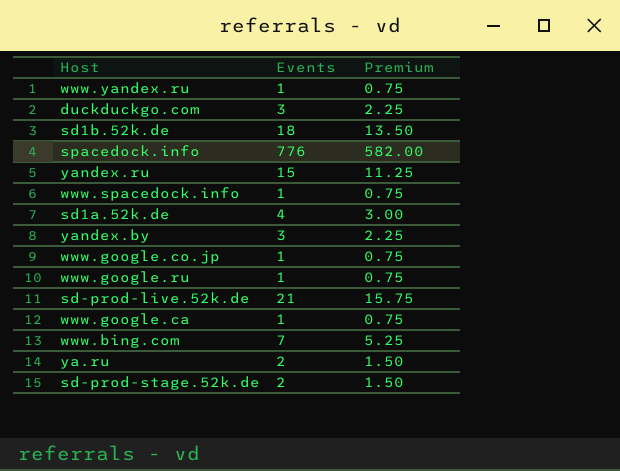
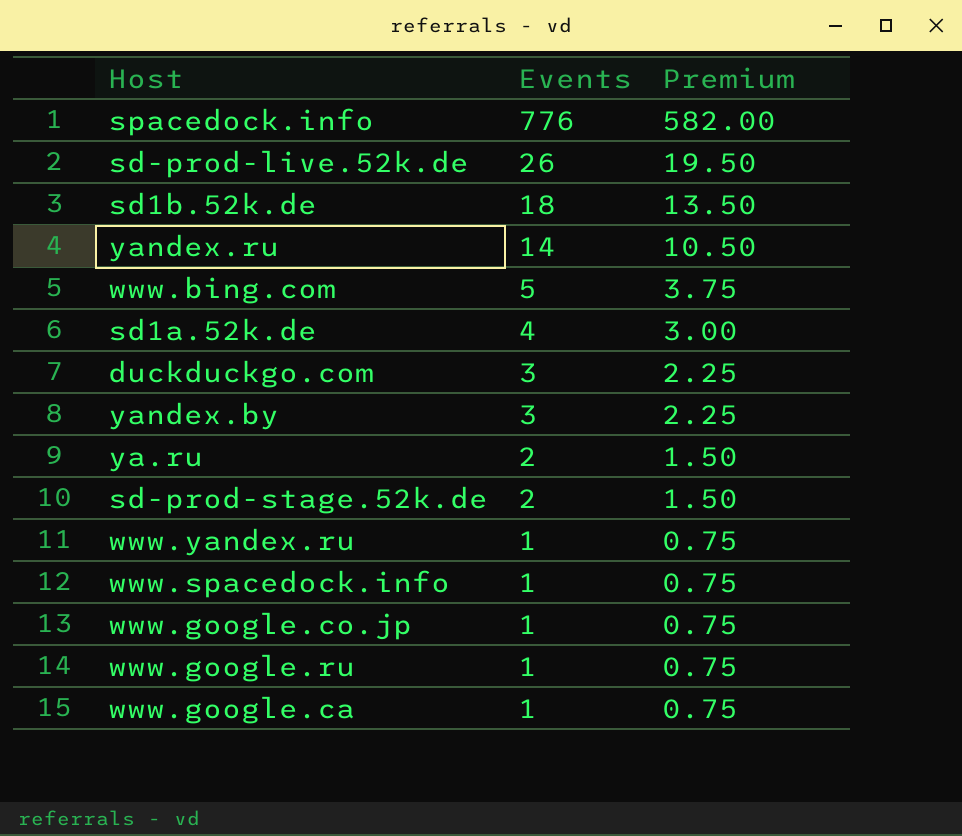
row order: none -> Events descending
sd-prod-live.52k.de | Events: 21 -> 26
sd-prod-live.52k.de | Premium: 15.75 -> 19.50
yandex.ru | Events: 15 -> 14
yandex.ru | Premium: 11.25 -> 10.50
www.bing.com | Events: 7 -> 5
www.bing.com | Premium: 5.25 -> 3.75

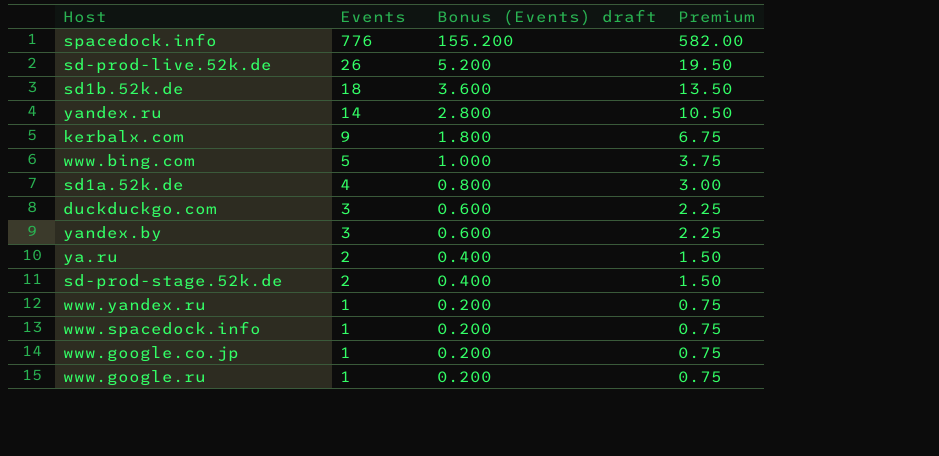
column Bonus (Events) draft | formula: none -> [Events] * 0.2
row www.google.ca: 1 | 0.75 -> none
row kerbalx.com: none -> 9 | 1.800 | 6.75

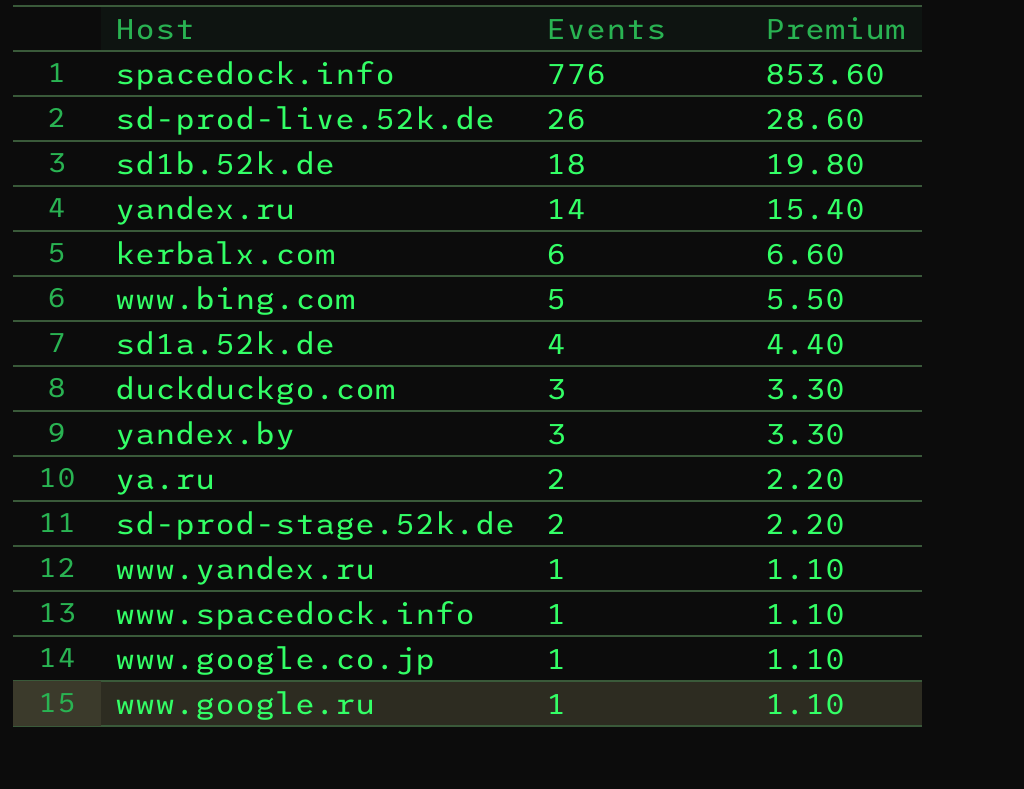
column Bonus (Events) draft | formula: [Events] * 0.2 -> none
column Premium | formula: [Events] * 0.75 -> [Events] * 1.1
kerbalx.com | Events: 9 -> 6

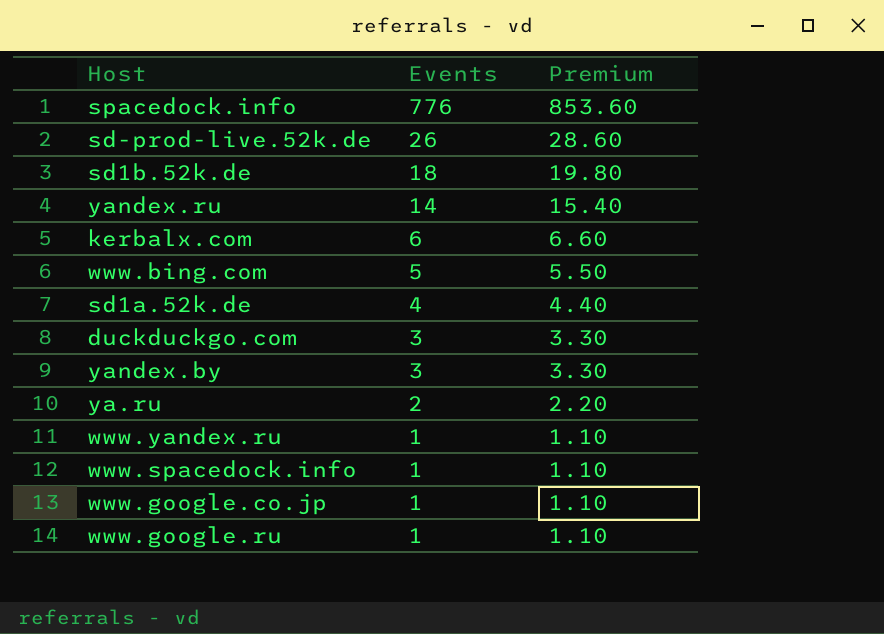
row sd-prod-stage.52k.de: 2 | 2.20 -> none

